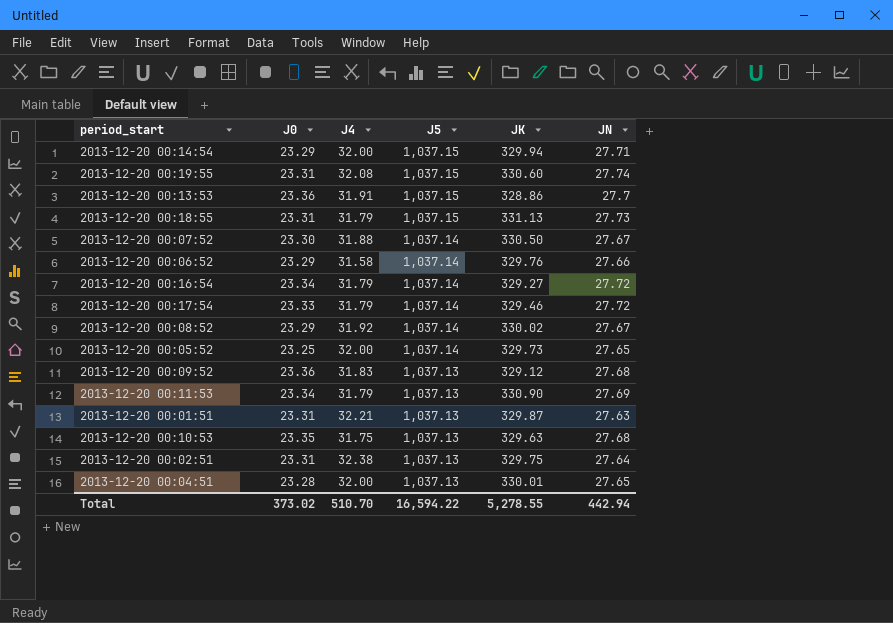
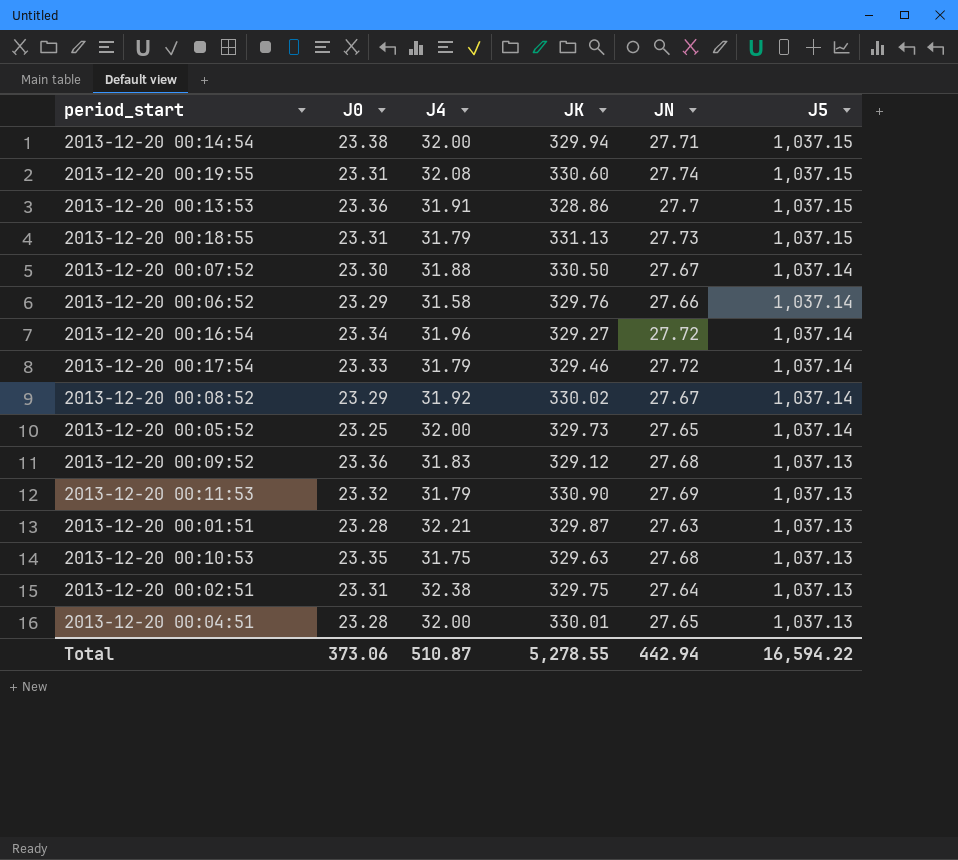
column J5 | position: 4 -> 6
2013-12-20 00:14:54 | J0: 23.29 -> 23.38
2013-12-20 00:16:54 | J4: 31.79 -> 31.96
2013-12-20 00:11:53 | J0: 23.34 -> 23.32
2013-12-20 00:01:51 | J0: 23.31 -> 23.28
Total | J0: 373.02 -> 373.06
Total | J4: 510.70 -> 510.87

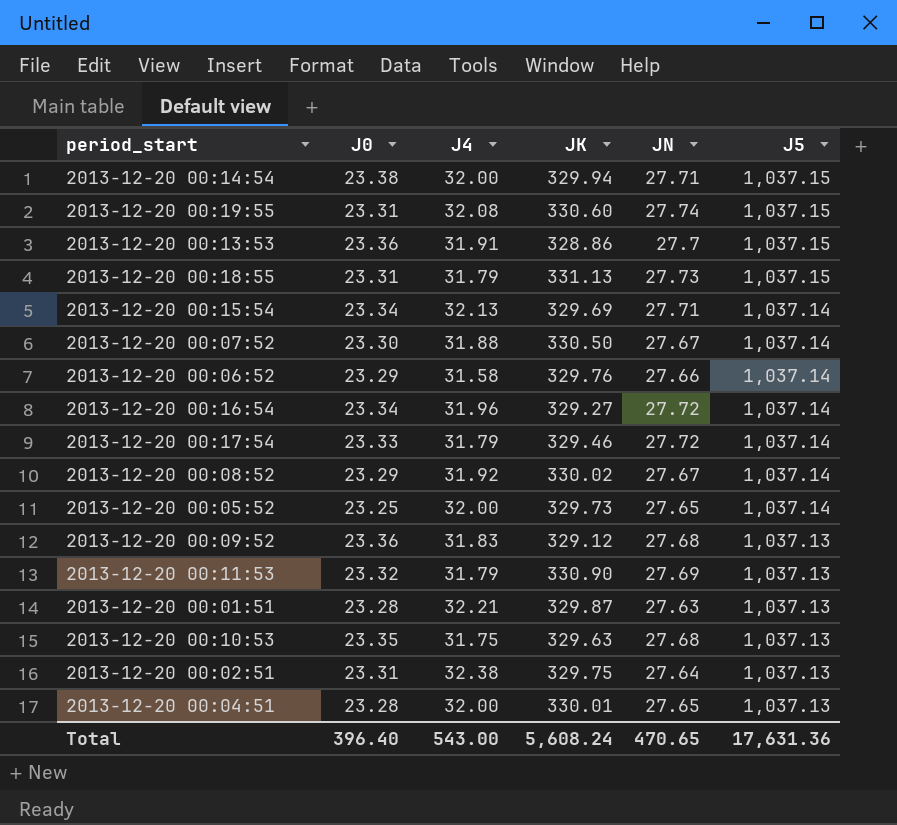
row 2013-12-20 00:15:54: none -> 23.34 | 32.13 | 329.69 | 27.71 | 1,037.14
Total | J0: 373.06 -> 396.40
Total | J4: 510.87 -> 543.00
Total | JK: 5,278.55 -> 5,608.24
Total | JN: 442.94 -> 470.65
Total | J5: 16,594.22 -> 17,631.36

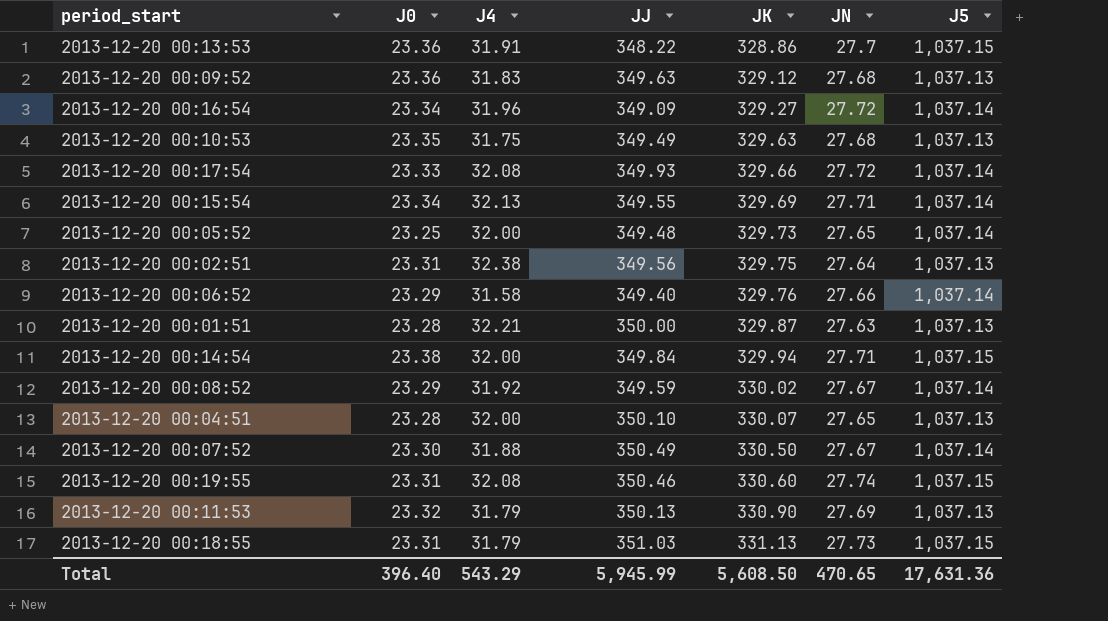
row order: J5 descending -> JK ascending
column JJ | position: none -> 4
2013-12-20 00:17:54 | J4: 31.79 -> 32.08
2013-12-20 00:17:54 | JK: 329.46 -> 329.66
2013-12-20 00:04:51 | JK: 330.01 -> 330.07
Total | J4: 543.00 -> 543.29
Total | JK: 5,608.24 -> 5,608.50

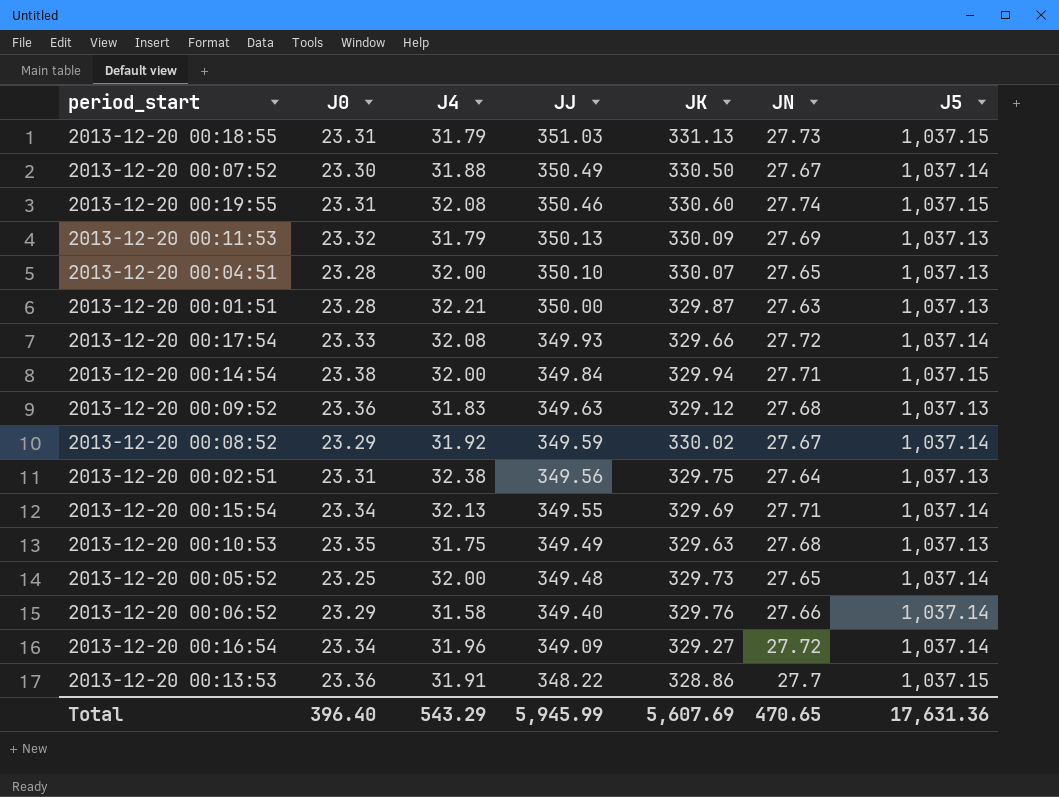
row order: JK ascending -> JJ descending
2013-12-20 00:11:53 | JK: 330.90 -> 330.09
Total | JK: 5,608.50 -> 5,607.69

